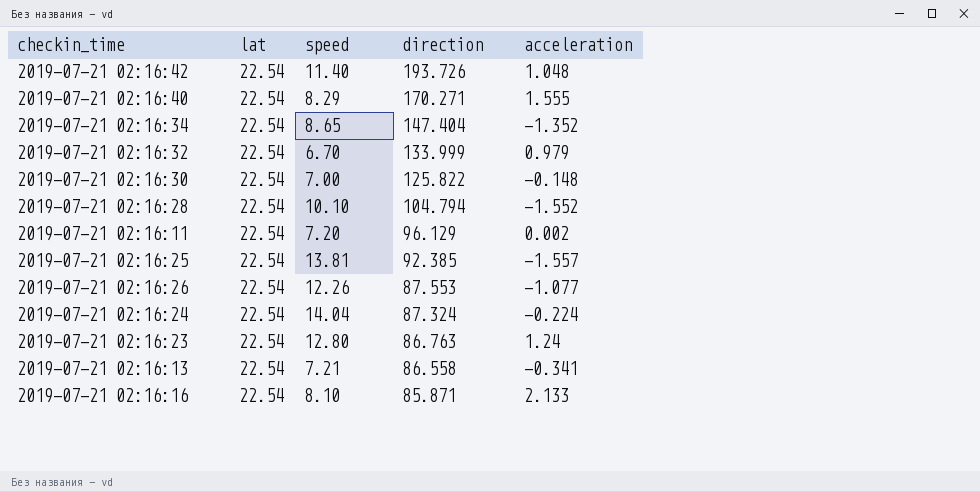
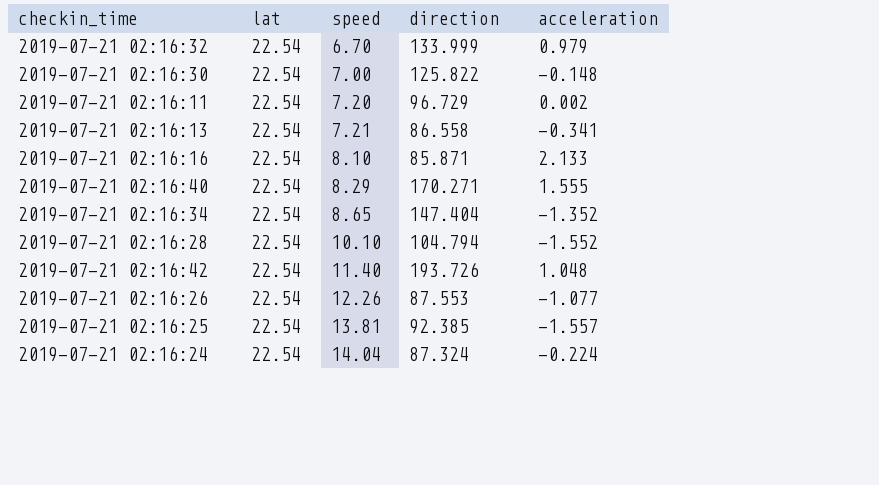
row order: direction descending -> speed ascending
row 2019-07-21 02:16:23: 22.54 | 12.80 | 86.763 | 1.24 -> none
2019-07-21 02:16:11 | direction: 96.129 -> 96.729

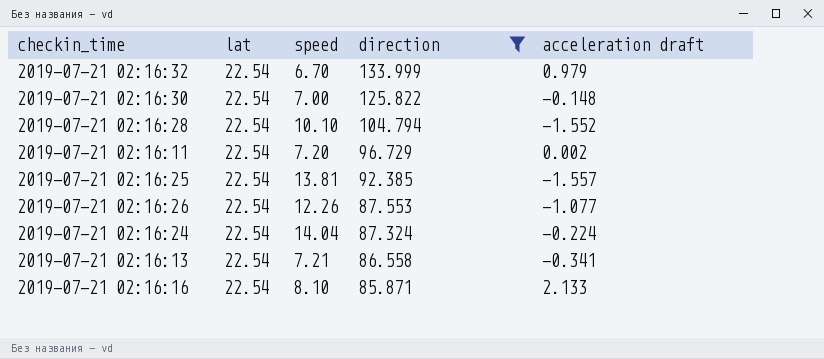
filter: none -> direction <= 133.999
row order: speed ascending -> direction descending
column name: acceleration -> acceleration draft

